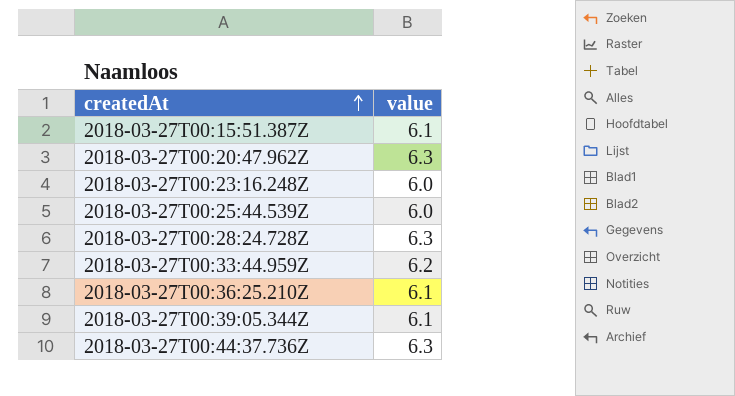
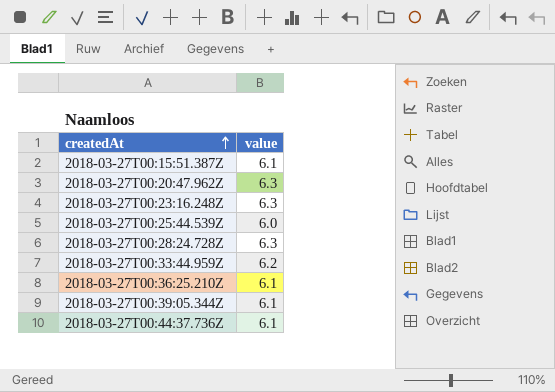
2018-03-27T00:23:16.248Z | value: 6.0 -> 6.3
2018-03-27T00:44:37.736Z | value: 6.3 -> 6.1

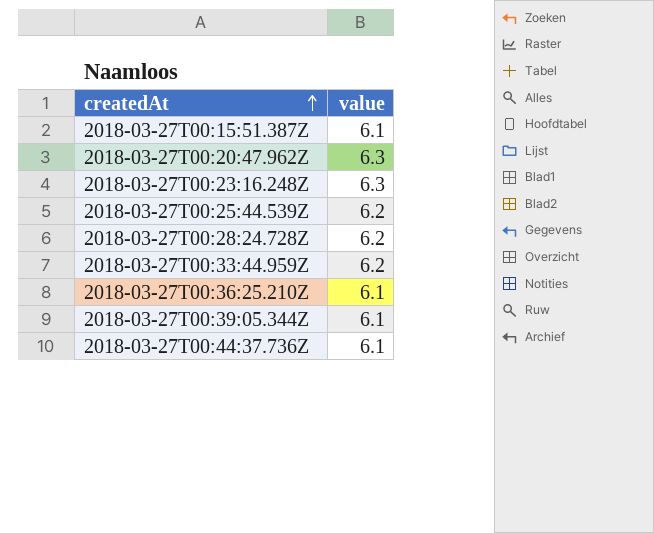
2018-03-27T00:25:44.539Z | value: 6.0 -> 6.2
2018-03-27T00:28:24.728Z | value: 6.3 -> 6.2

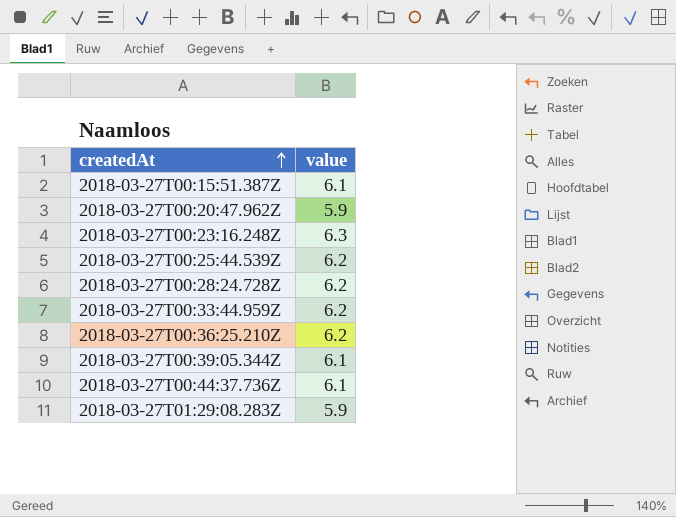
2018-03-27T00:20:47.962Z | value: 6.3 -> 5.9
2018-03-27T00:36:25.210Z | value: 6.1 -> 6.2
row 2018-03-27T01:29:08.283Z: none -> 5.9

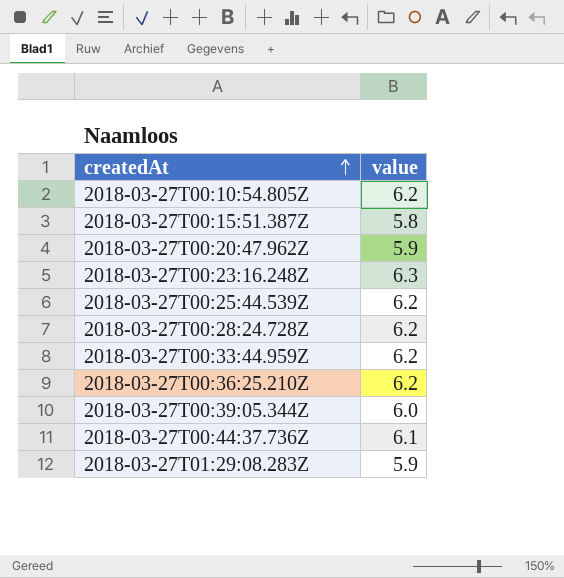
row 2018-03-27T00:10:54.805Z: none -> 6.2
2018-03-27T00:15:51.387Z | value: 6.1 -> 5.8
2018-03-27T00:39:05.344Z | value: 6.1 -> 6.0

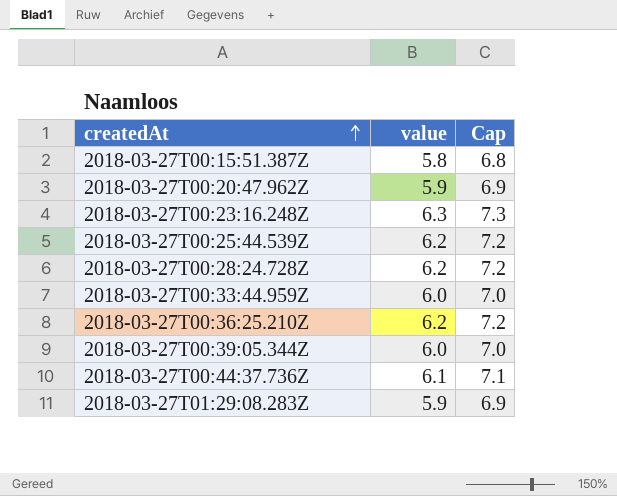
column Cap | formula: none -> [value] + 1
row 2018-03-27T00:10:54.805Z: 6.2 -> none
2018-03-27T00:33:44.959Z | value: 6.2 -> 6.0

